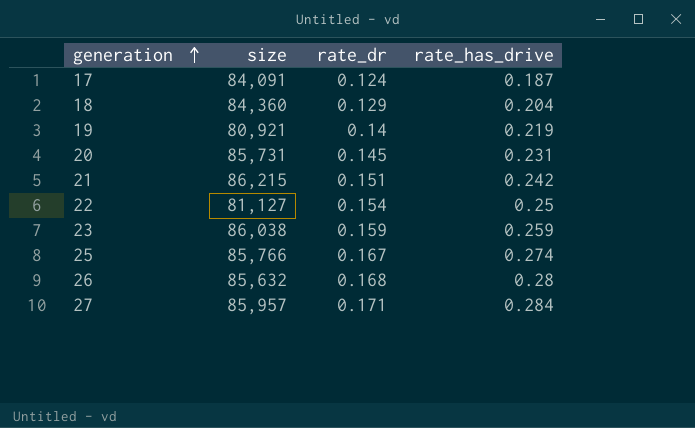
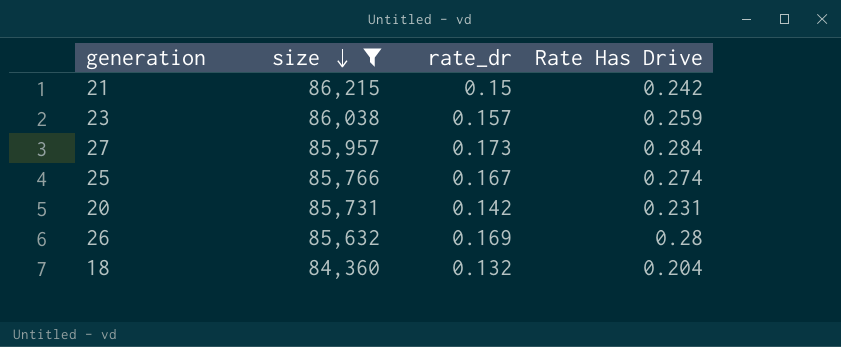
filter: none -> size >= 84,360
row order: generation ascending -> size descending
column name: rate_has_drive -> Rate Has Drive
21 | rate_dr: 0.151 -> 0.15
23 | rate_dr: 0.159 -> 0.157
27 | rate_dr: 0.171 -> 0.173
20 | rate_dr: 0.145 -> 0.142
26 | rate_dr: 0.168 -> 0.169
18 | rate_dr: 0.129 -> 0.132

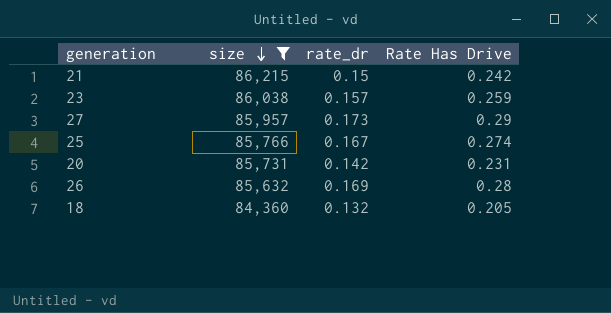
27 | Rate Has Drive: 0.284 -> 0.29
18 | Rate Has Drive: 0.204 -> 0.205

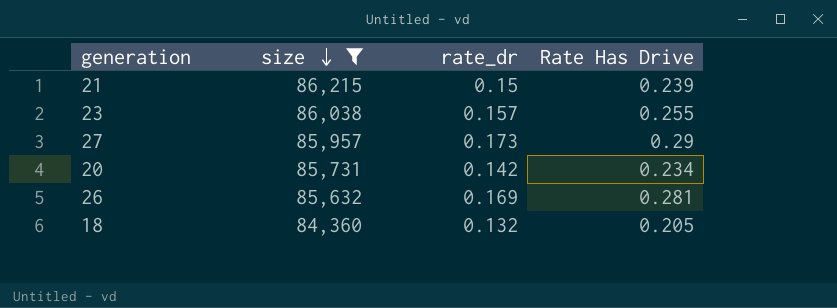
row 25: 85,766 | 0.167 | 0.274 -> none
21 | Rate Has Drive: 0.242 -> 0.239
23 | Rate Has Drive: 0.259 -> 0.255
20 | Rate Has Drive: 0.231 -> 0.234
26 | Rate Has Drive: 0.28 -> 0.281

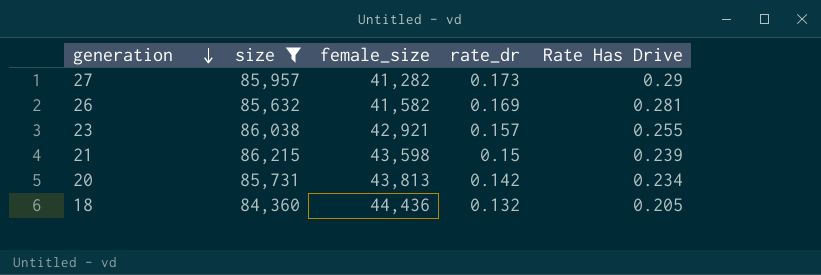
row order: size descending -> generation descending
column female_size | position: none -> 3

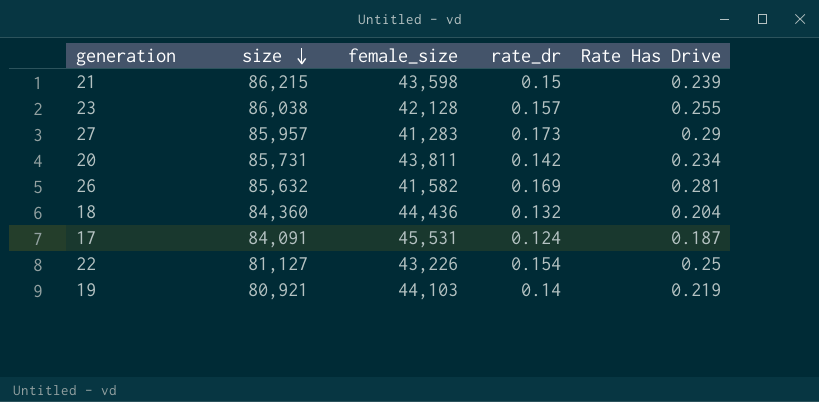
filter: size >= 84,360 -> none
row order: generation descending -> size descending
23 | female_size: 42,921 -> 42,128
27 | female_size: 41,282 -> 41,283
20 | female_size: 43,813 -> 43,811
18 | Rate Has Drive: 0.205 -> 0.204

